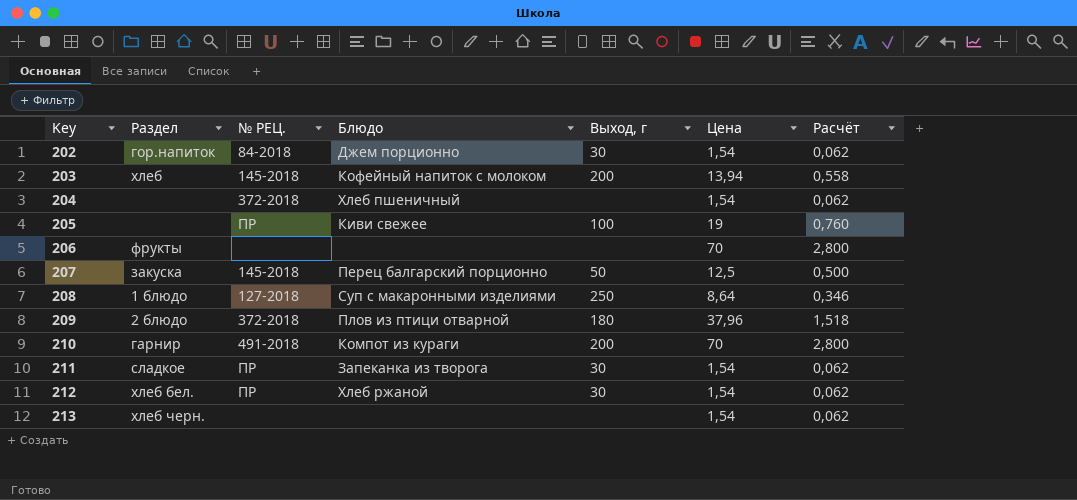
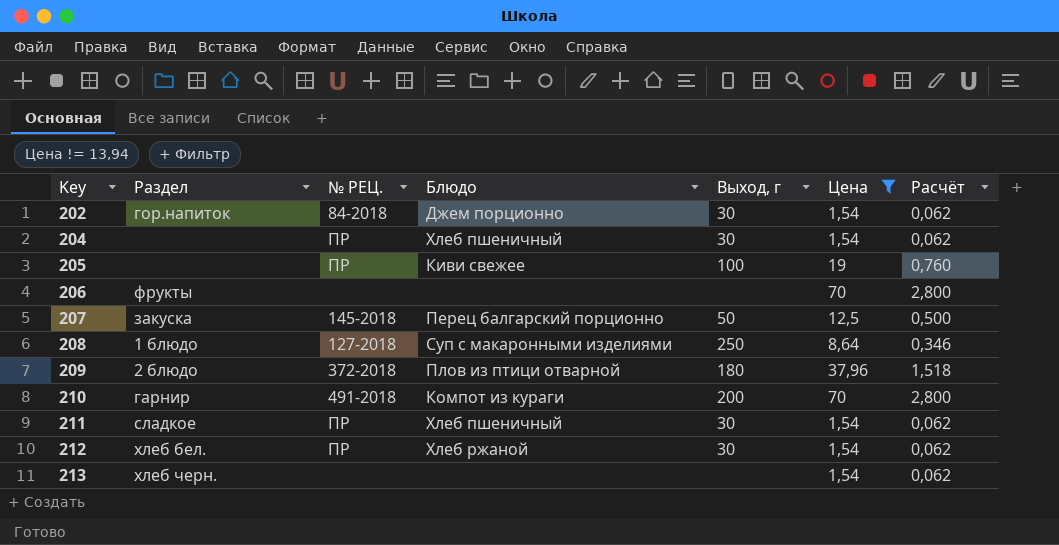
filter: none -> Цена != 13,94
204 | № РЕЦ.: 372-2018 -> ПР
204 | Выход, г: none -> 30
211 | Блюдо: Запеканка из творога -> Хлеб пшеничный

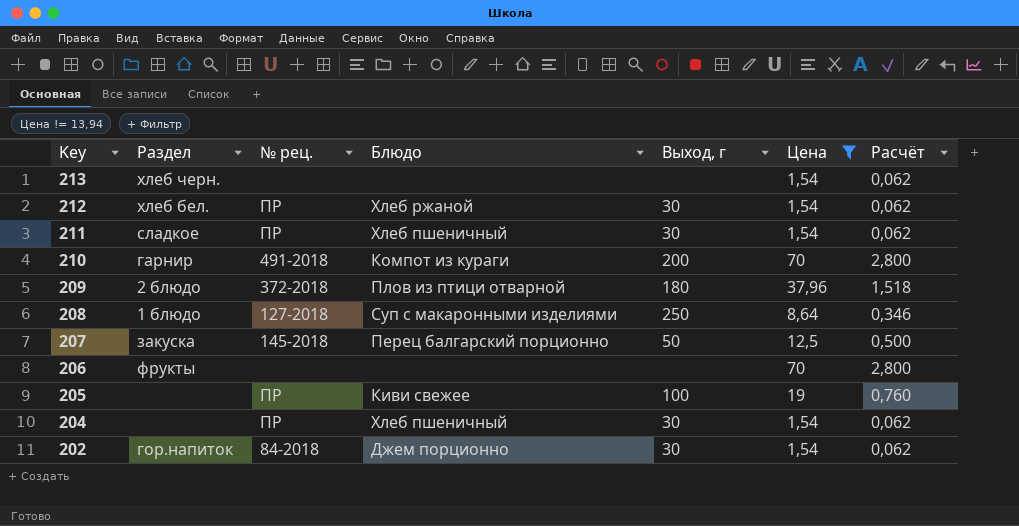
row order: Key ascending -> Key descending
column name: № РЕЦ. -> № рец.

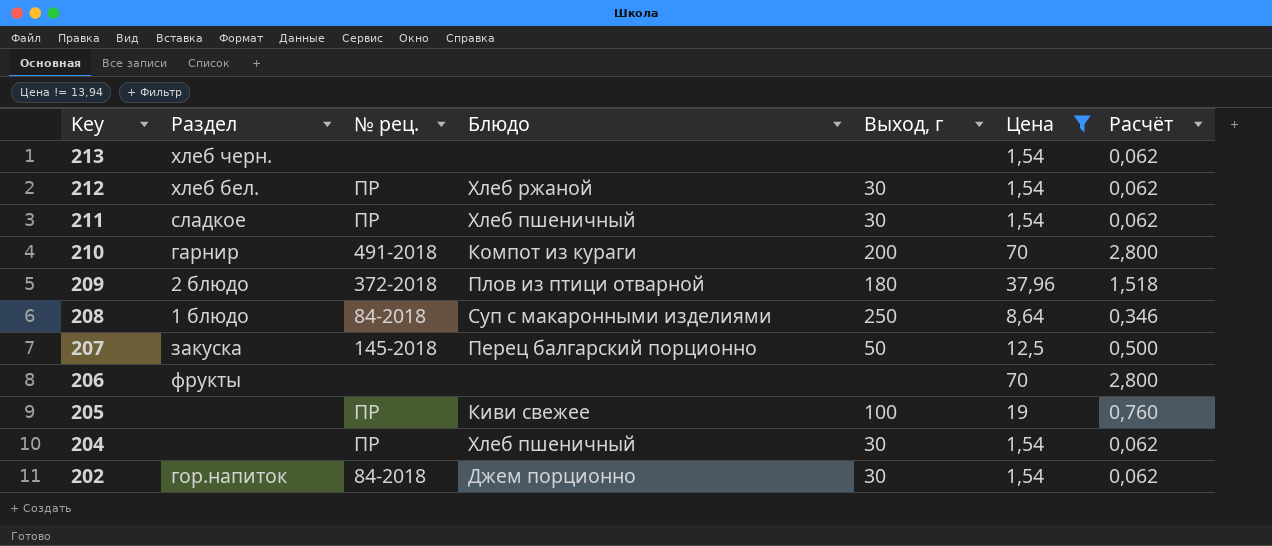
208 | № рец.: 127-2018 -> 84-2018

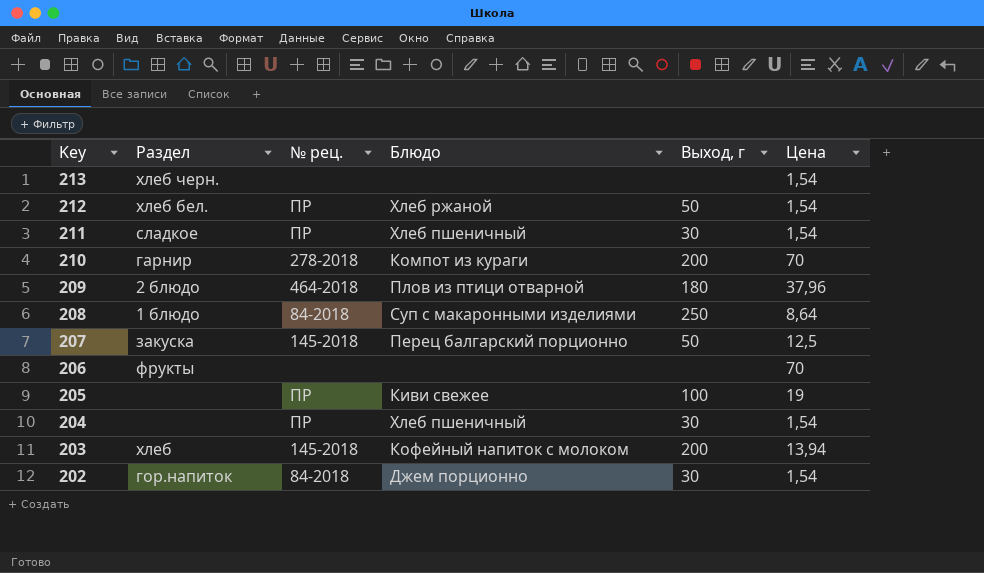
filter: Цена != 13,94 -> none
column Расчёт | formula: [Цена] * 0,04 -> none
212 | Выход, г: 30 -> 50
210 | № рец.: 491-2018 -> 278-2018
209 | № рец.: 372-2018 -> 464-2018

